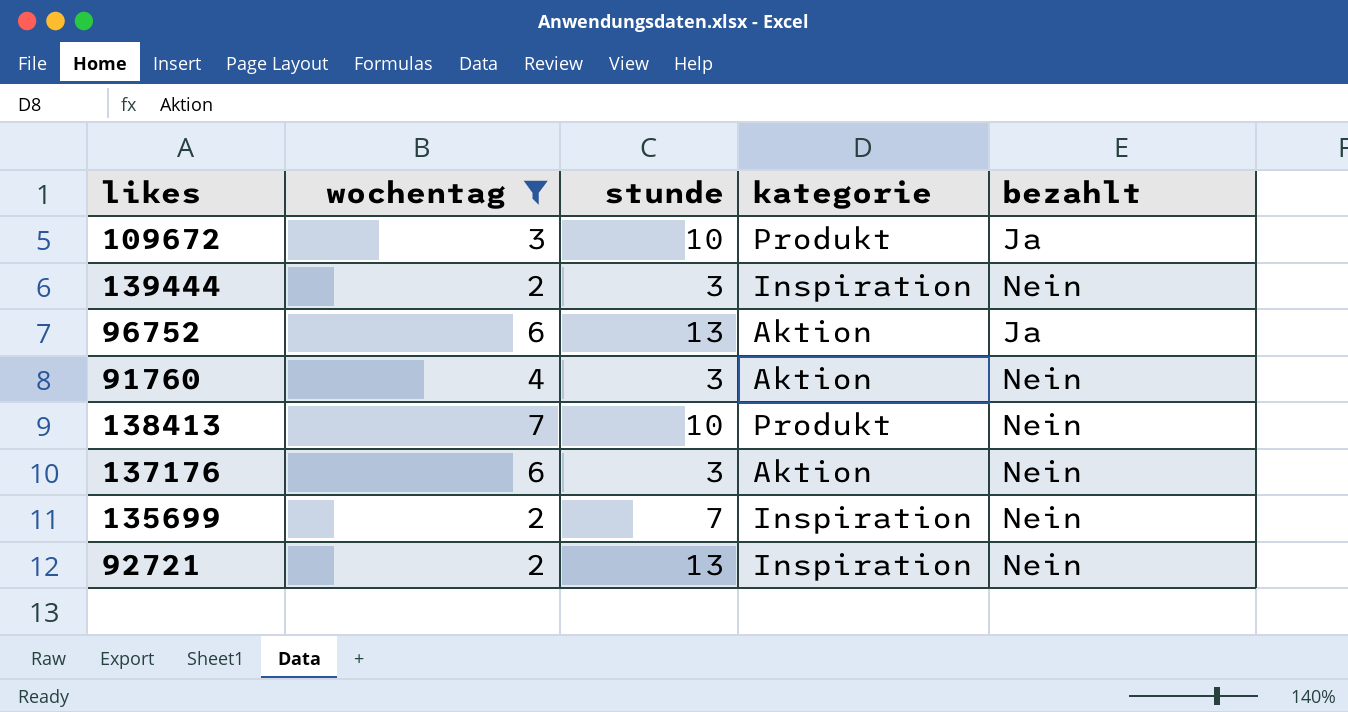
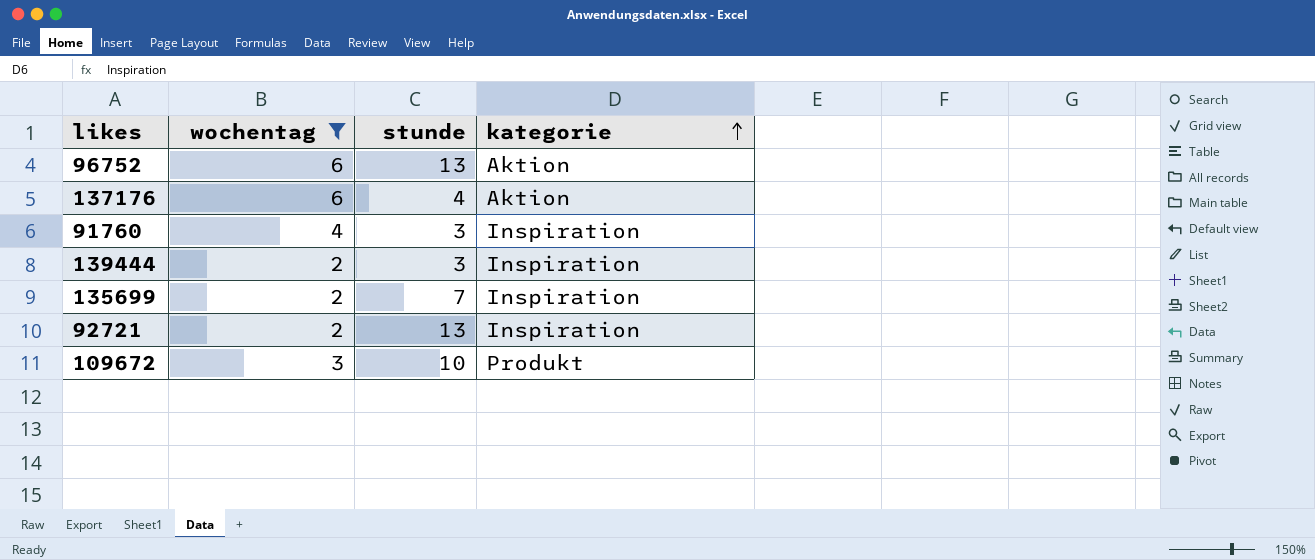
row order: none -> kategorie ascending
column bezahlt | position: 5 -> none
row 138413: 7 | 10 | Produkt | Nein -> none
137176 | stunde: 3 -> 4
91760 | kategorie: Aktion -> Inspiration

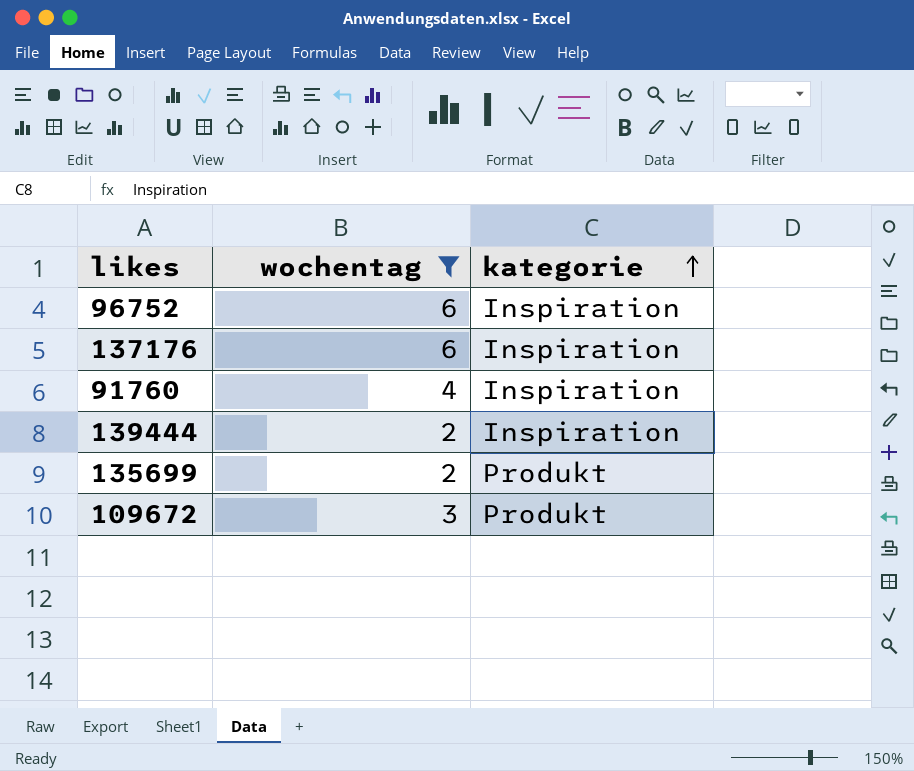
column stunde | position: 3 -> none
row 92721: 2 | 13 | Inspiration -> none
96752 | kategorie: Aktion -> Inspiration
137176 | kategorie: Aktion -> Inspiration
135699 | kategorie: Inspiration -> Produkt

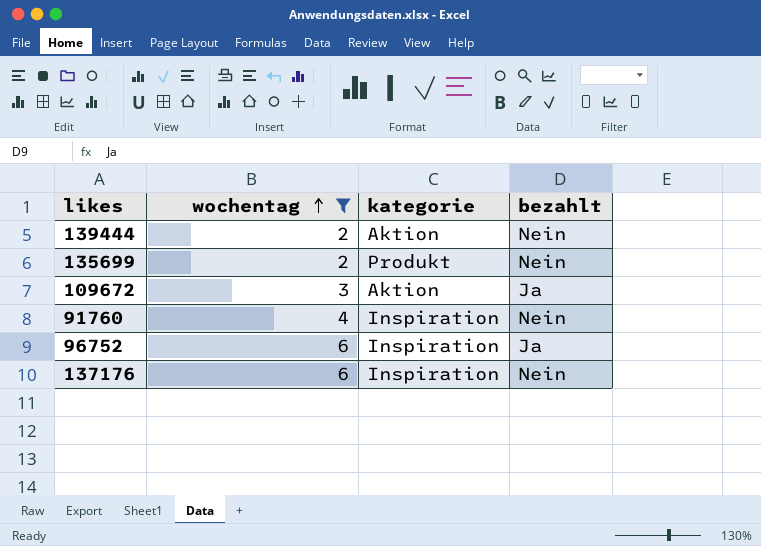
row order: kategorie ascending -> wochentag ascending
column bezahlt | position: none -> 4
139444 | kategorie: Inspiration -> Aktion
109672 | kategorie: Produkt -> Aktion

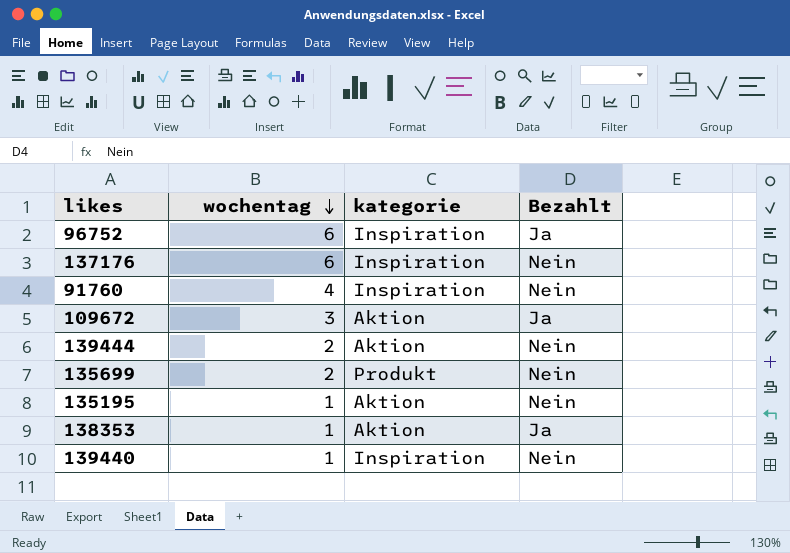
filter: wochentag != 1 -> none
row order: wochentag ascending -> wochentag descending
column name: bezahlt -> Bezahlt

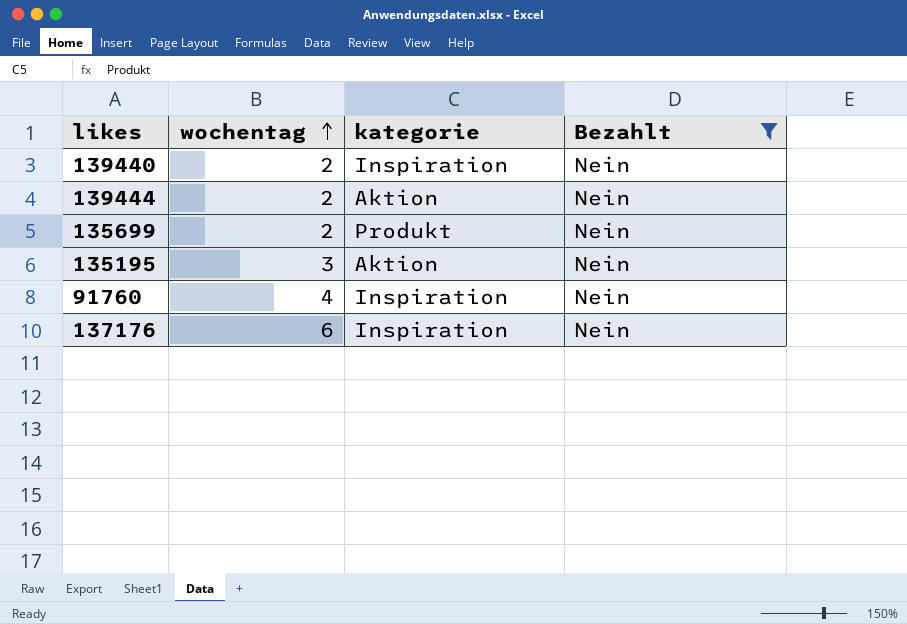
filter: none -> Bezahlt = Nein
row order: wochentag descending -> wochentag ascending
139440 | wochentag: 1 -> 2
135195 | wochentag: 1 -> 3

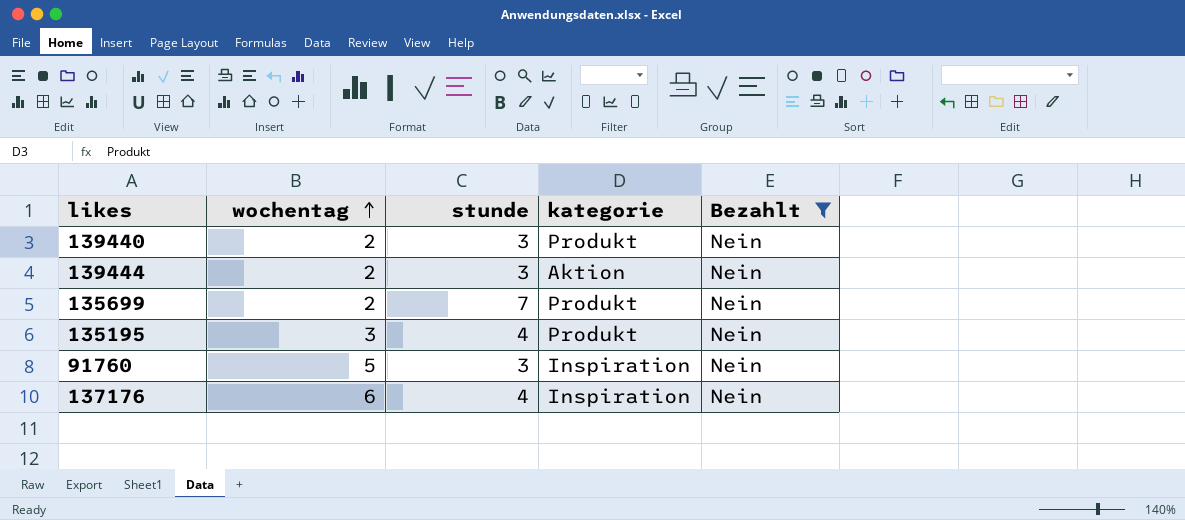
column stunde | position: none -> 3
139440 | kategorie: Inspiration -> Produkt
135195 | kategorie: Aktion -> Produkt
91760 | wochentag: 4 -> 5

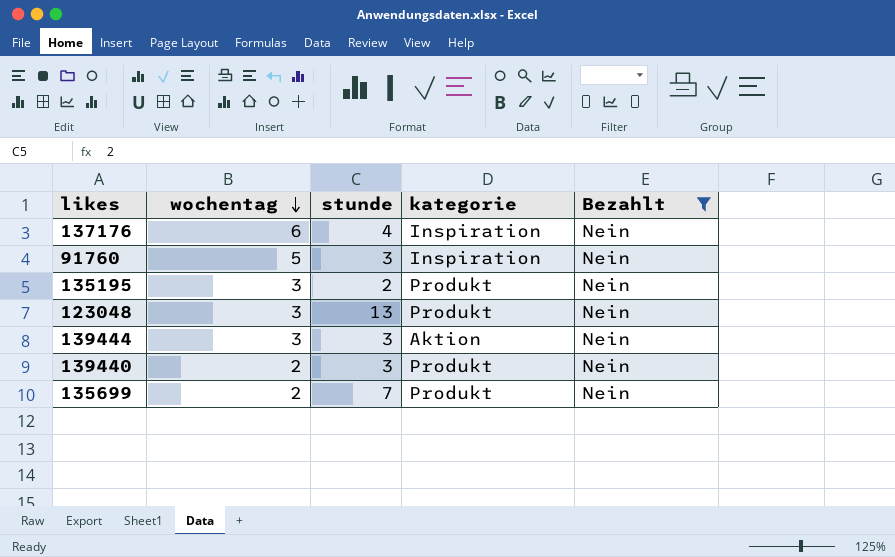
row order: wochentag ascending -> wochentag descending
135195 | stunde: 4 -> 2
row 123048: none -> 3 | 13 | Produkt | Nein
139444 | wochentag: 2 -> 3

